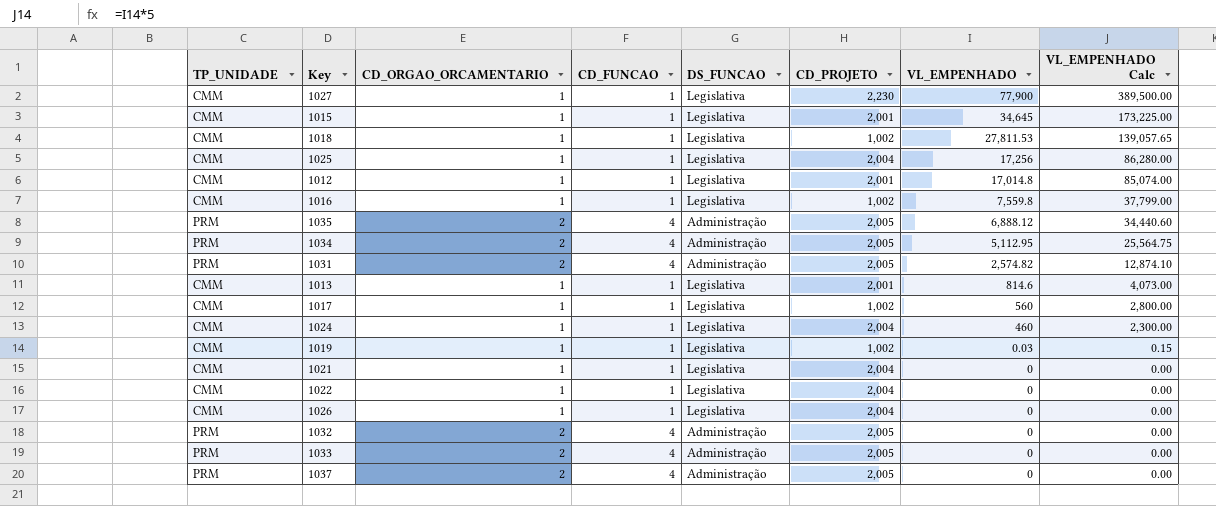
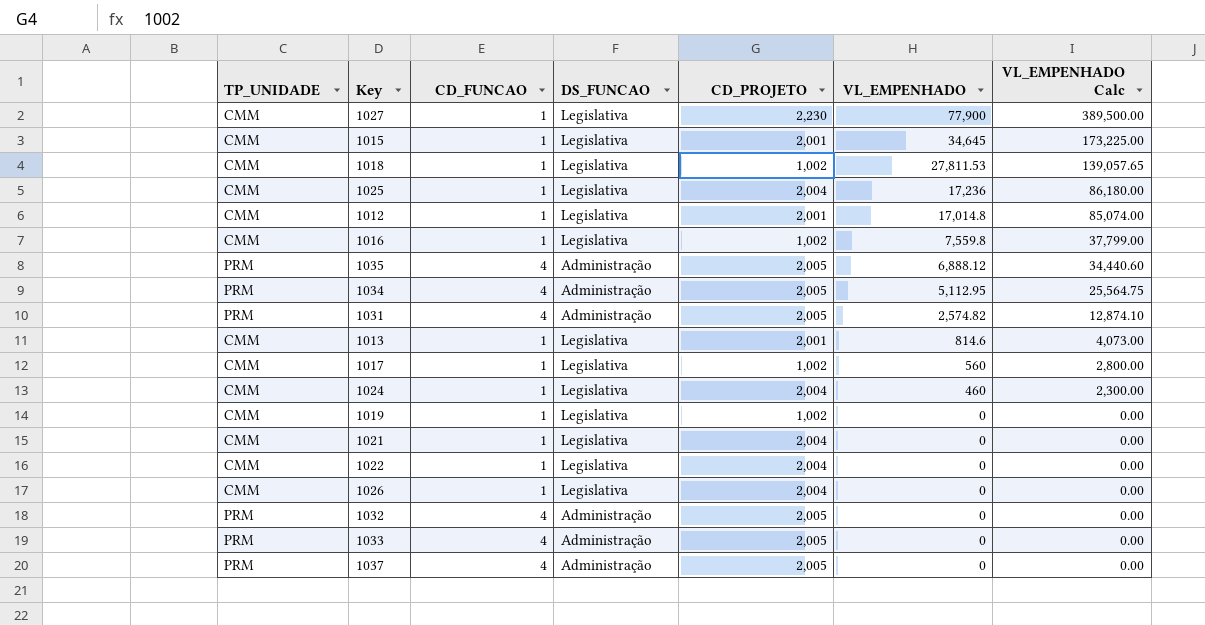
column CD_ORGAO_ORCAMENTARIO | position: 3 -> none
1025 | VL_EMPENHADO: 17,256 -> 17,236
1025 | VL_EMPENHADO Calc: 86,280.00 -> 86,180.00
1019 | VL_EMPENHADO: 0.03 -> 0
1019 | VL_EMPENHADO Calc: 0.15 -> 0.00

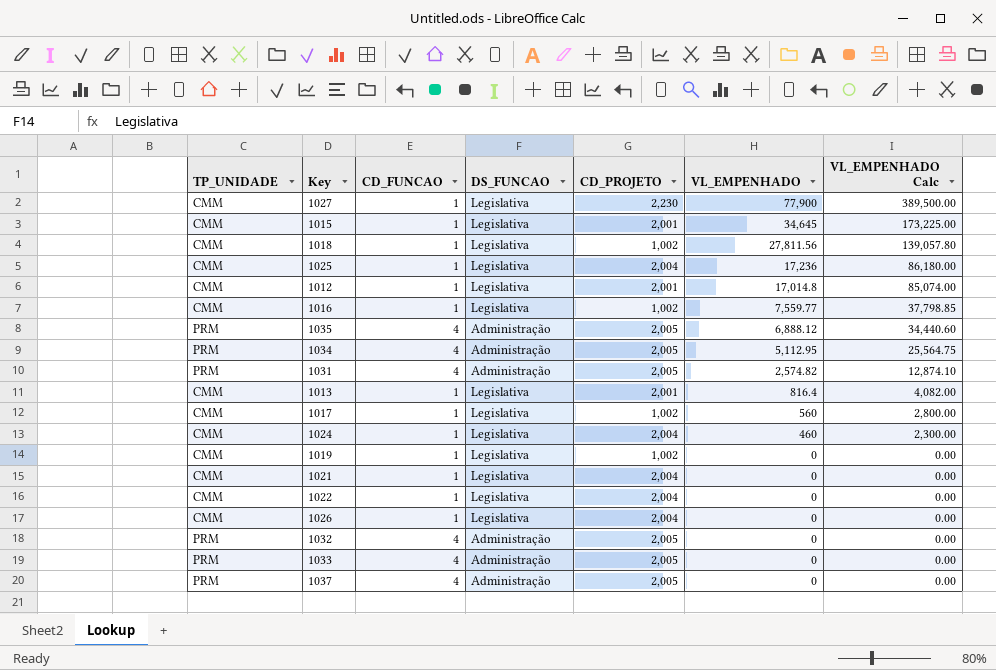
1018 | VL_EMPENHADO: 27,811.53 -> 27,811.56
1018 | VL_EMPENHADO Calc: 139,057.65 -> 139,057.80
1016 | VL_EMPENHADO: 7,559.8 -> 7,559.77
1016 | VL_EMPENHADO Calc: 37,799.00 -> 37,798.85
1013 | VL_EMPENHADO: 814.6 -> 816.4
1013 | VL_EMPENHADO Calc: 4,073.00 -> 4,082.00

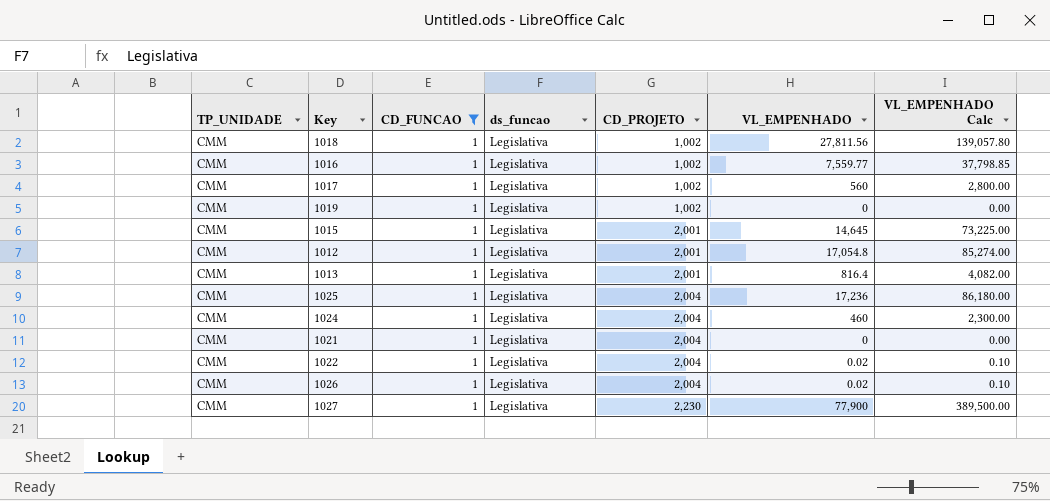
filter: none -> CD_FUNCAO = 1
row order: VL_EMPENHADO descending -> CD_PROJETO ascending
column name: DS_FUNCAO -> ds_funcao
1015 | VL_EMPENHADO: 34,645 -> 14,645
1015 | VL_EMPENHADO Calc: 173,225.00 -> 73,225.00
1012 | VL_EMPENHADO: 17,014.8 -> 17,054.8
1012 | VL_EMPENHADO Calc: 85,074.00 -> 85,274.00
1022 | VL_EMPENHADO: 0 -> 0.02
1022 | VL_EMPENHADO Calc: 0.00 -> 0.10
1026 | VL_EMPENHADO: 0 -> 0.02
1026 | VL_EMPENHADO Calc: 0.00 -> 0.10

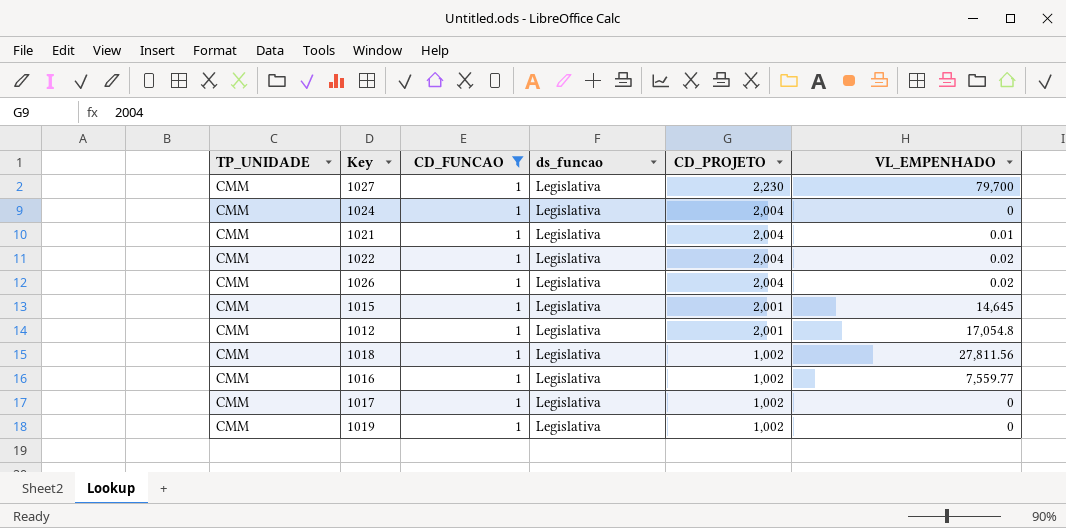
row order: CD_PROJETO ascending -> CD_PROJETO descending
column VL_EMPENHADO Calc | formula: [VL_EMPENHADO] * 5 -> none
row 1013: CMM | 1 | Legislativa | 2,001 | 816.4 | 4,082.00 -> none
row 1025: CMM | 1 | Legislativa | 2,004 | 17,236 | 86,180.00 -> none
1027 | VL_EMPENHADO: 77,900 -> 79,700
1024 | VL_EMPENHADO: 460 -> 0
1021 | VL_EMPENHADO: 0 -> 0.01
1017 | VL_EMPENHADO: 560 -> 0

